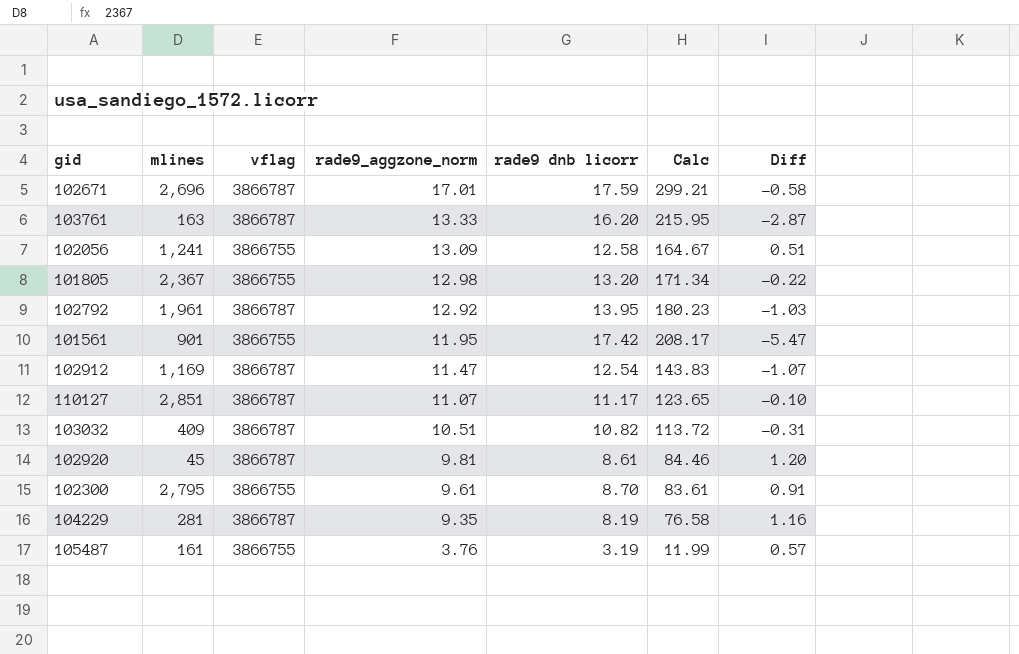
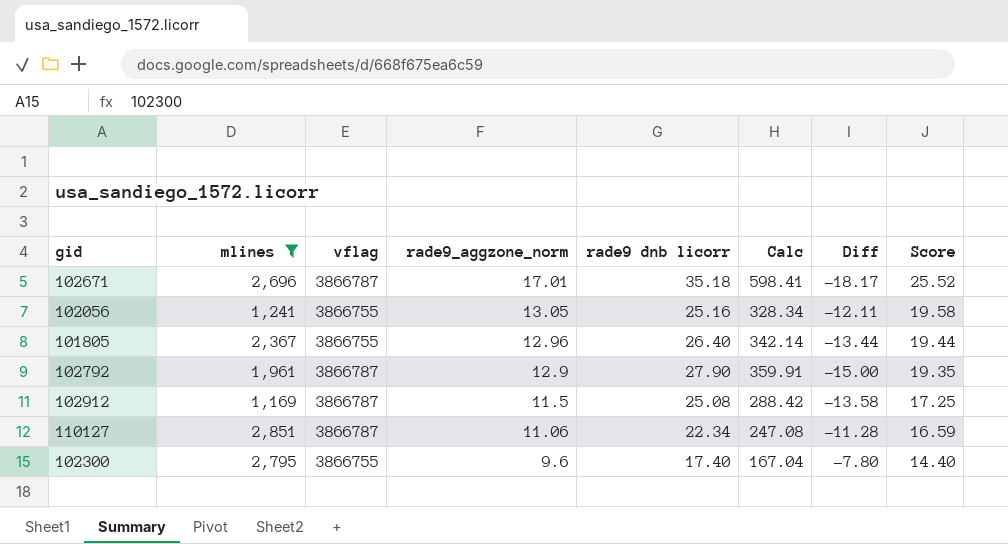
filter: none -> mlines >= 1,169
column Score | formula: none -> [rade9_aggzone_norm] * 1.5
102671 | rade9 dnb licorr: 17.59 -> 35.18
102671 | Calc: 299.21 -> 598.41
102671 | Diff: -0.58 -> -18.17
102056 | rade9_aggzone_norm: 13.09 -> 13.05
102056 | rade9 dnb licorr: 12.58 -> 25.16
102056 | Calc: 164.67 -> 328.34
102056 | Diff: 0.51 -> -12.11
101805 | rade9_aggzone_norm: 12.98 -> 12.96
101805 | rade9 dnb licorr: 13.20 -> 26.40
101805 | Calc: 171.34 -> 342.14
101805 | Diff: -0.22 -> -13.44
102792 | rade9_aggzone_norm: 12.92 -> 12.9
102792 | rade9 dnb licorr: 13.95 -> 27.90
102792 | Calc: 180.23 -> 359.91
102792 | Diff: -1.03 -> -15.00
102912 | rade9_aggzone_norm: 11.47 -> 11.5
102912 | rade9 dnb licorr: 12.54 -> 25.08
102912 | Calc: 143.83 -> 288.42
102912 | Diff: -1.07 -> -13.58
110127 | rade9_aggzone_norm: 11.07 -> 11.06
110127 | rade9 dnb licorr: 11.17 -> 22.34
110127 | Calc: 123.65 -> 247.08
110127 | Diff: -0.10 -> -11.28
102300 | rade9_aggzone_norm: 9.61 -> 9.6
102300 | rade9 dnb licorr: 8.70 -> 17.40
102300 | Calc: 83.61 -> 167.04
102300 | Diff: 0.91 -> -7.80

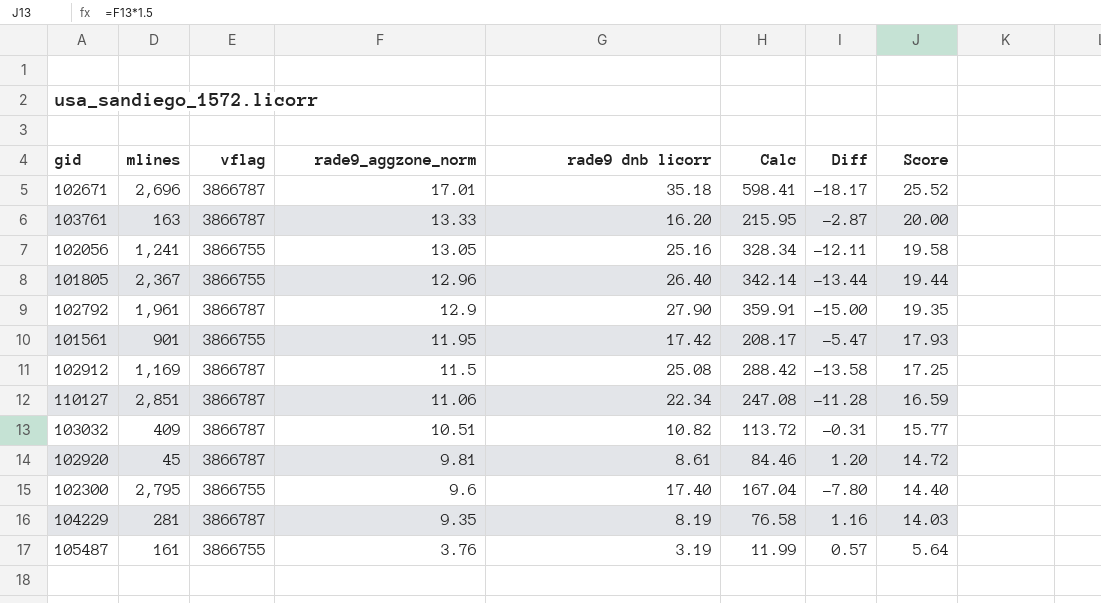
filter: mlines >= 1,169 -> none

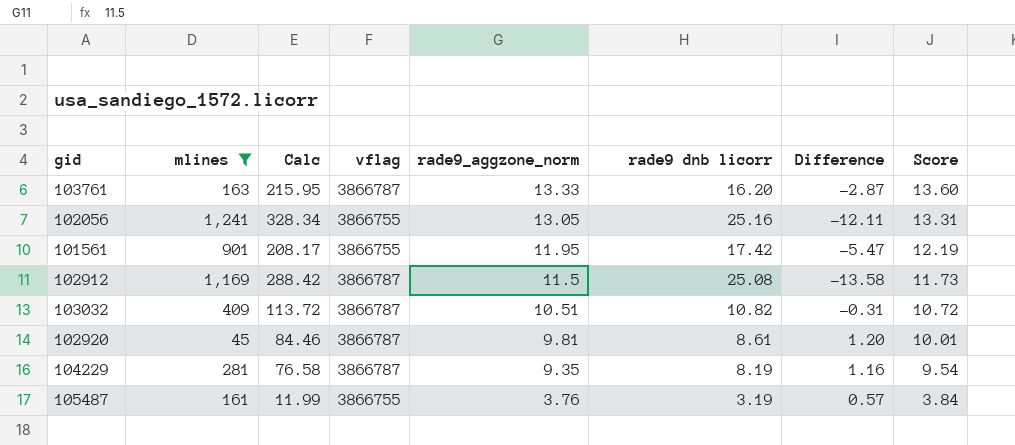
filter: none -> mlines <= 1,241
column Calc | position: 6 -> 3
column name: Diff -> Difference
column Score | formula: [rade9_aggzone_norm] * 1.5 -> [rade9_aggzone_norm] * 1.02

